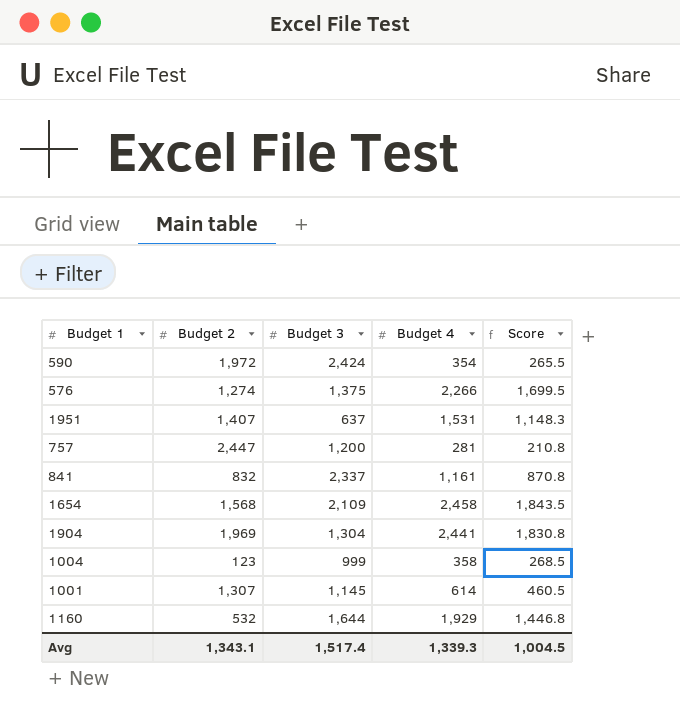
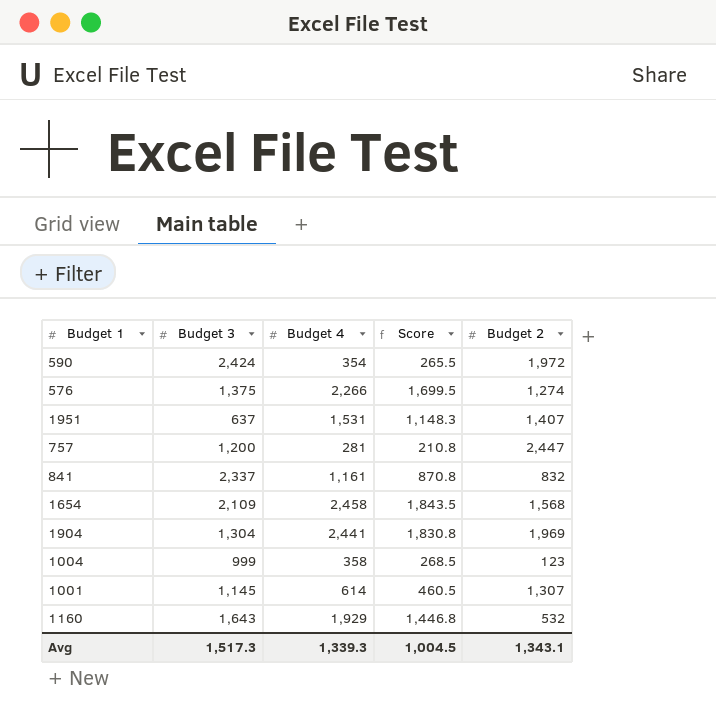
column Budget 2 | position: 2 -> 5
1160 | Budget 3: 1,644 -> 1,643
Avg | Budget 3: 1,517.4 -> 1,517.3

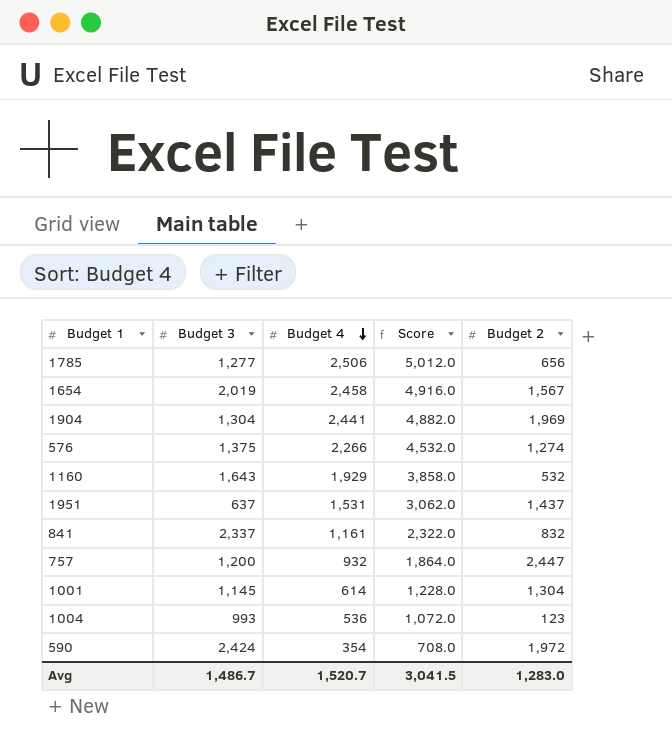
row order: none -> Budget 4 descending
column Score | formula: [Budget 4] * 0.75 -> [Budget 4] * 2
row 1785: none -> 1,277 | 2,506 | 5,012.0 | 656
1654 | Budget 3: 2,109 -> 2,019
1654 | Budget 2: 1,568 -> 1,567
1951 | Budget 2: 1,407 -> 1,437
757 | Budget 4: 281 -> 932
1001 | Budget 2: 1,307 -> 1,304
1004 | Budget 3: 999 -> 993
1004 | Budget 4: 358 -> 536
Avg | Budget 3: 1,517.3 -> 1,486.7
Avg | Budget 4: 1,339.3 -> 1,520.7
Avg | Score: 1,004.5 -> 3,041.5
Avg | Budget 2: 1,343.1 -> 1,283.0

